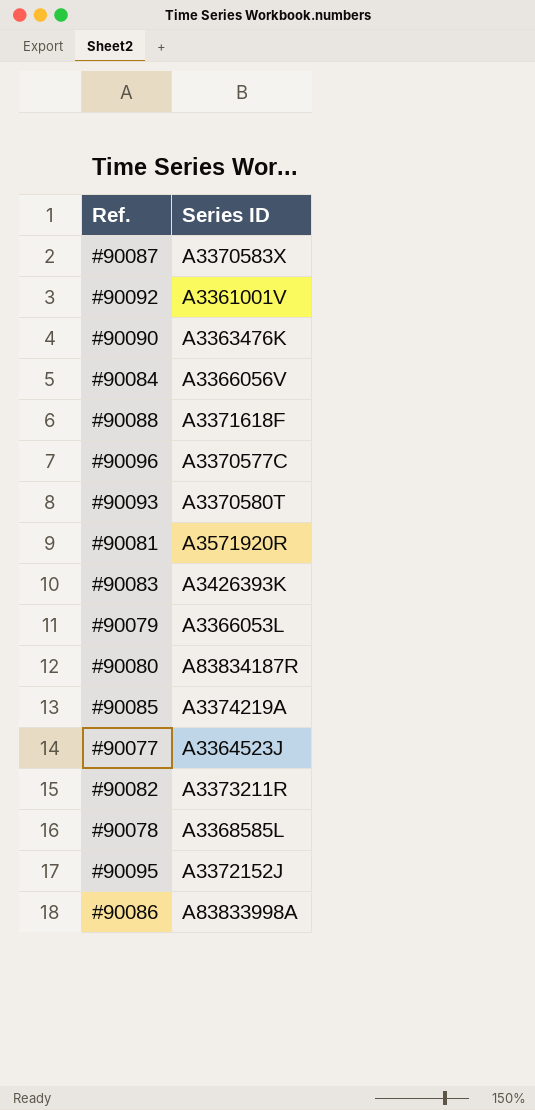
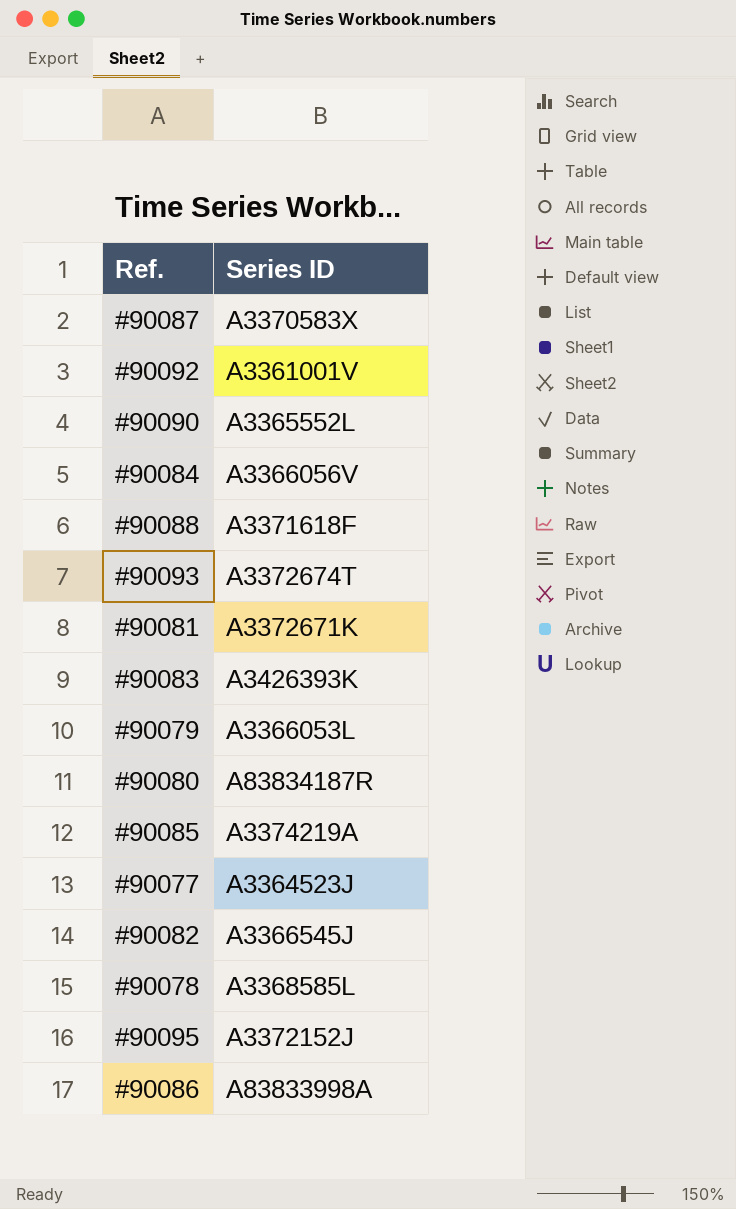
row #90096: A3370577C -> none
#90090 | Series ID: A3363476K -> A3365552L
#90093 | Series ID: A3370580T -> A3372674T
#90081 | Series ID: A3571920R -> A3372671K
#90082 | Series ID: A3373211R -> A3366545J

